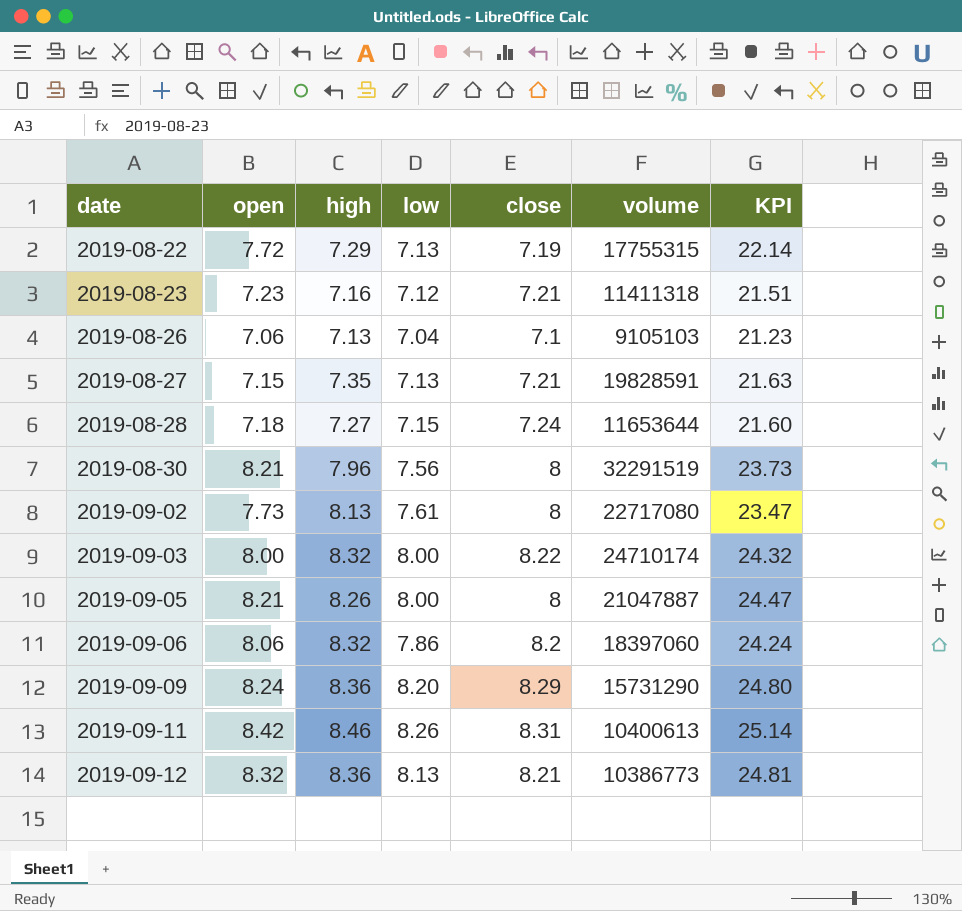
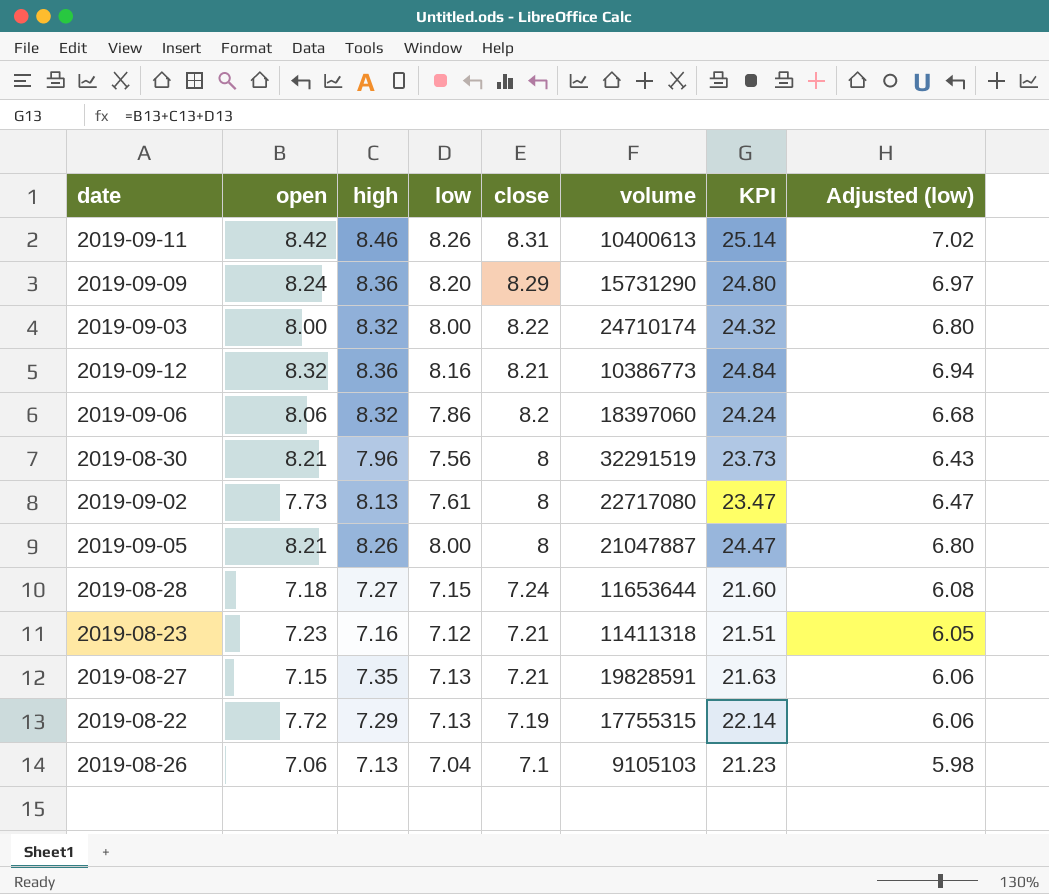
row order: date ascending -> close descending
column Adjusted (low) | formula: none -> [low] * 0.85
2019-09-12 | low: 8.13 -> 8.16
2019-09-12 | KPI: 24.81 -> 24.84

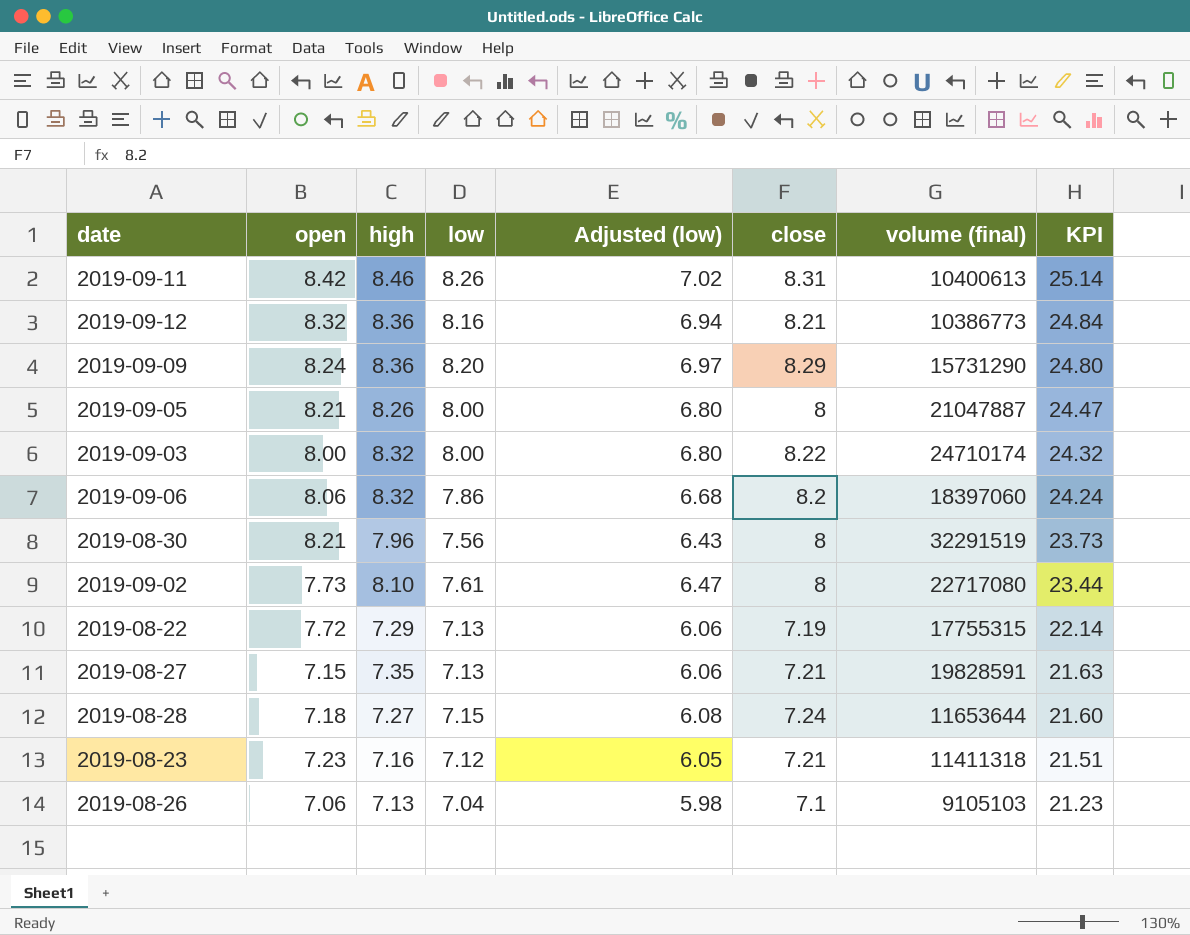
row order: close descending -> KPI descending
column Adjusted (low) | position: 8 -> 5
column name: volume -> volume (final)
2019-09-02 | high: 8.13 -> 8.10
2019-09-02 | KPI: 23.47 -> 23.44

